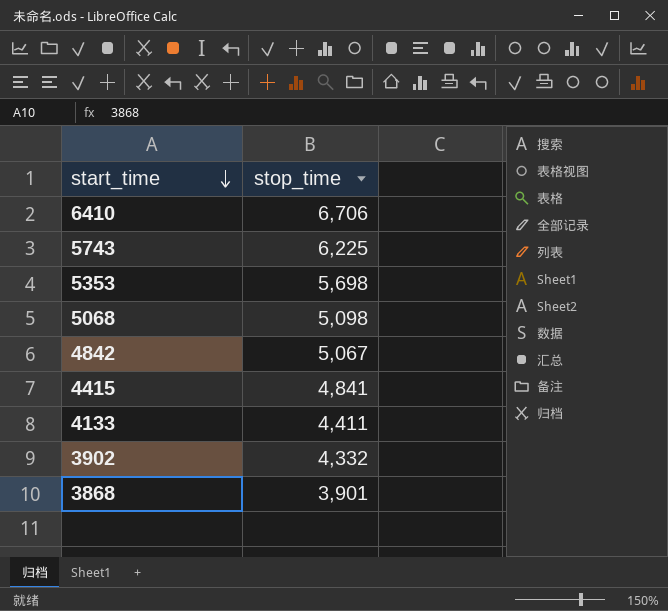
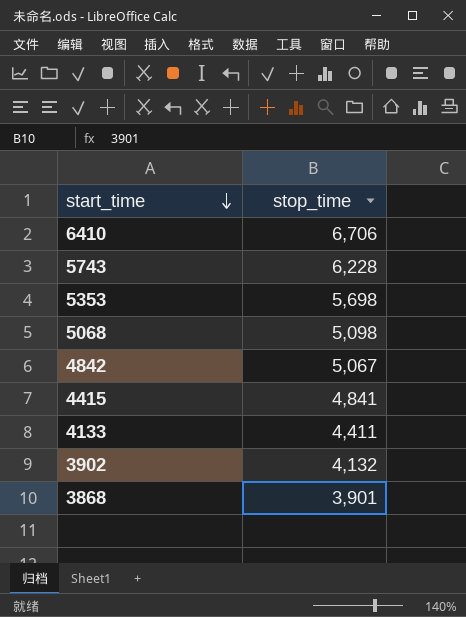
5743 | stop_time: 6,225 -> 6,228
3902 | stop_time: 4,332 -> 4,132

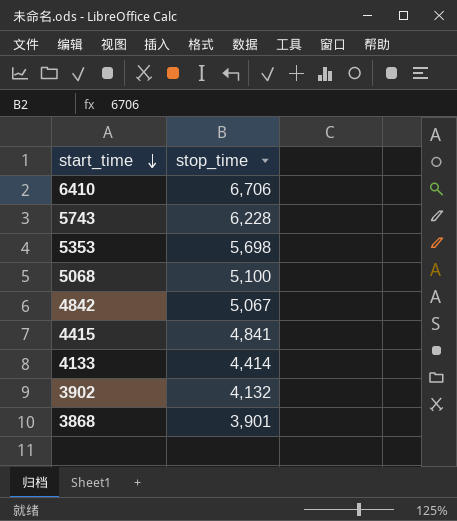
5068 | stop_time: 5,098 -> 5,100
4133 | stop_time: 4,411 -> 4,414

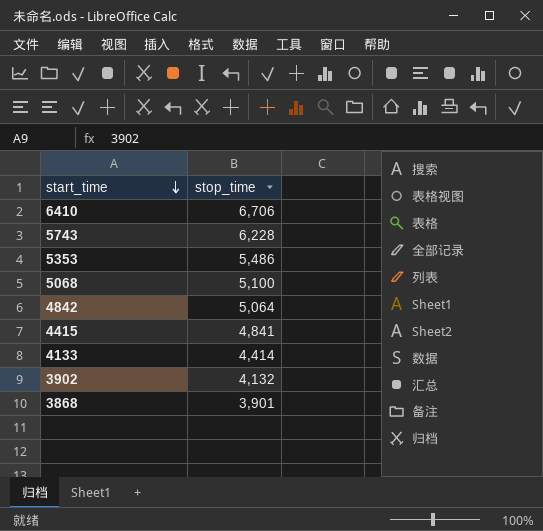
5353 | stop_time: 5,698 -> 5,486
4842 | stop_time: 5,067 -> 5,064

